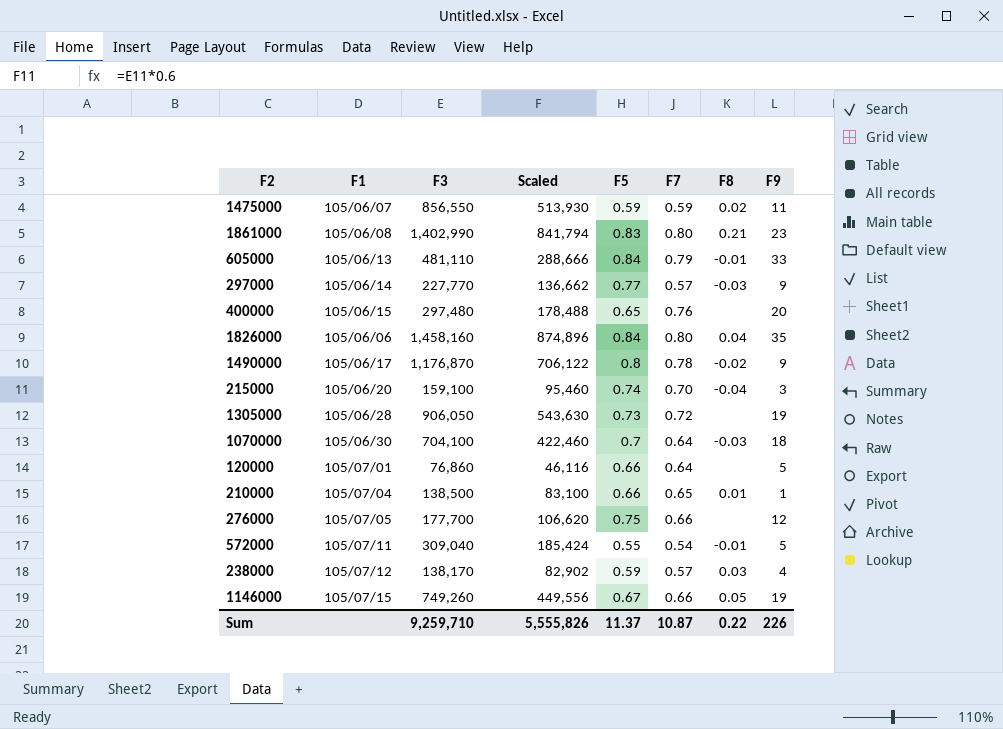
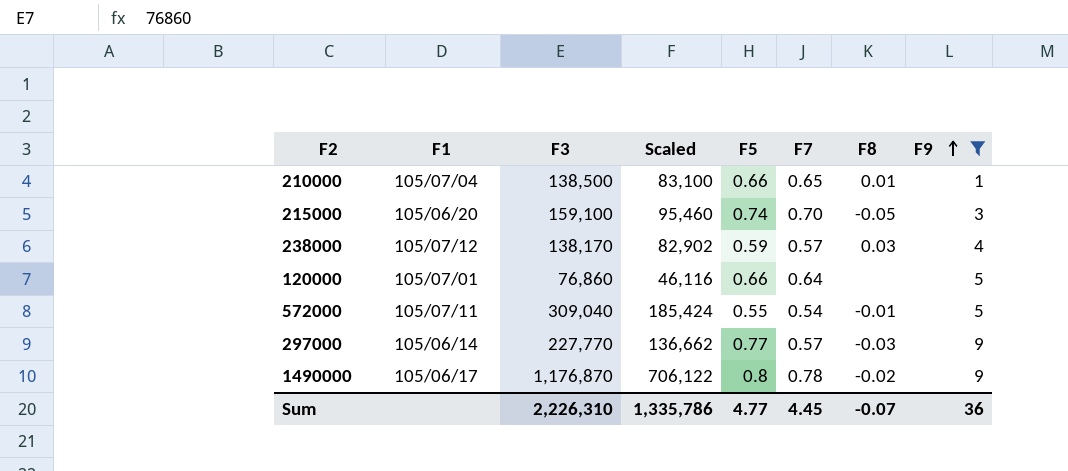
filter: none -> F9 <= 9
row order: none -> F9 ascending
215000 | F8: -0.04 -> -0.05
Sum | F3: 9,259,710 -> 2,226,310
Sum | Scaled: 5,555,826 -> 1,335,786
Sum | F5: 11.37 -> 4.77
Sum | F7: 10.87 -> 4.45
Sum | F8: 0.22 -> -0.07
Sum | F9: 226 -> 36

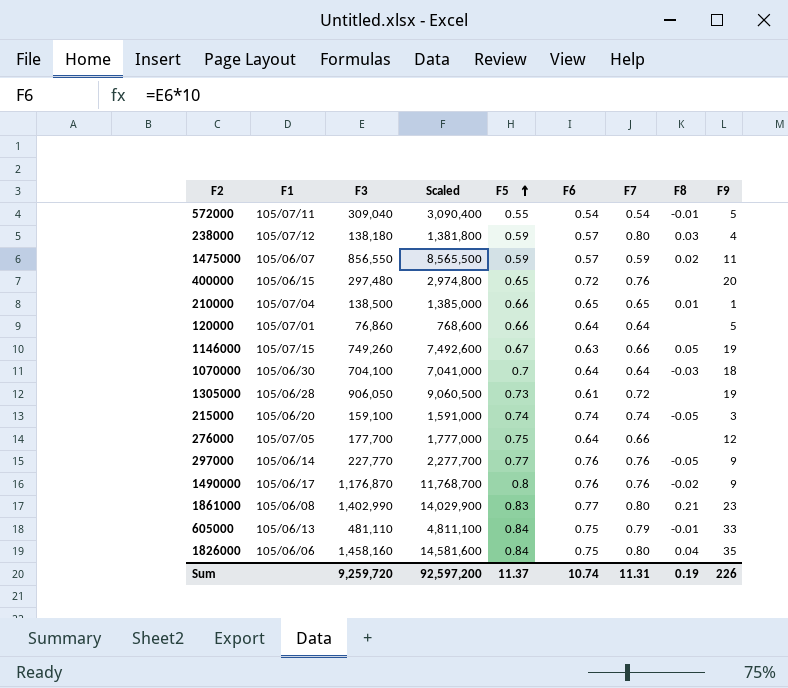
filter: F9 <= 9 -> none
row order: F9 ascending -> F5 ascending
column Scaled | formula: [F3] * 0.6 -> [F3] * 10
column F6 | position: none -> 6
238000 | F3: 138,170 -> 138,180
238000 | F7: 0.57 -> 0.80
215000 | F7: 0.70 -> 0.74
297000 | F7: 0.57 -> 0.76
297000 | F8: -0.03 -> -0.05
1490000 | F7: 0.78 -> 0.76
Sum | F3: 2,226,310 -> 9,259,720
Sum | Scaled: 1,335,786 -> 92,597,200
Sum | F5: 4.77 -> 11.37
Sum | F7: 4.45 -> 11.31
Sum | F8: -0.07 -> 0.19
Sum | F9: 36 -> 226

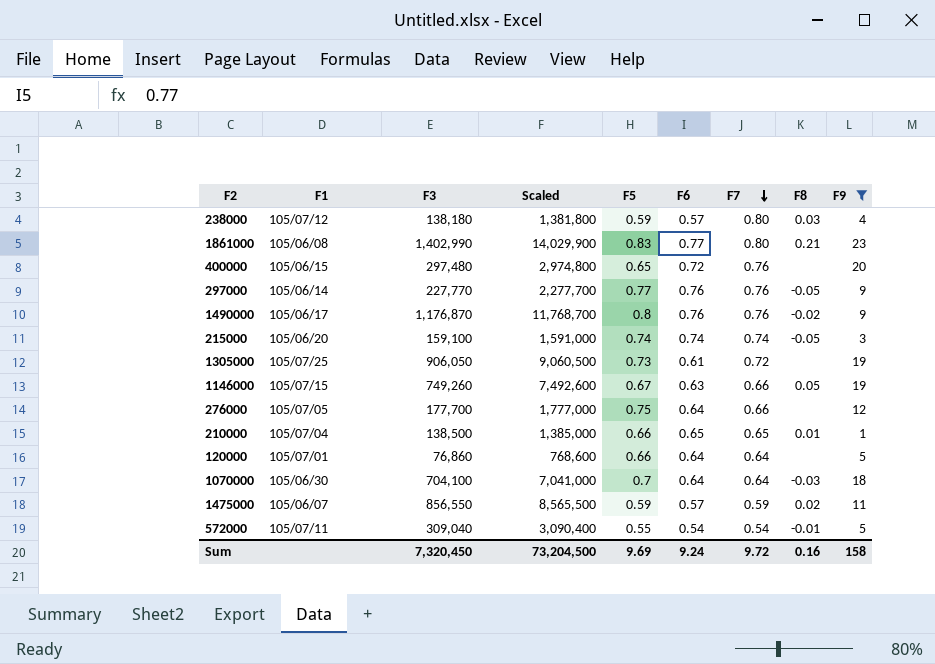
filter: none -> F9 <= 23
row order: F5 ascending -> F7 descending
1305000 | F1: 105/06/28 -> 105/07/25
Sum | F3: 9,259,720 -> 7,320,450
Sum | Scaled: 92,597,200 -> 73,204,500
Sum | F5: 11.37 -> 9.69
Sum | F6: 10.74 -> 9.24
Sum | F7: 11.31 -> 9.72
Sum | F8: 0.19 -> 0.16
Sum | F9: 226 -> 158

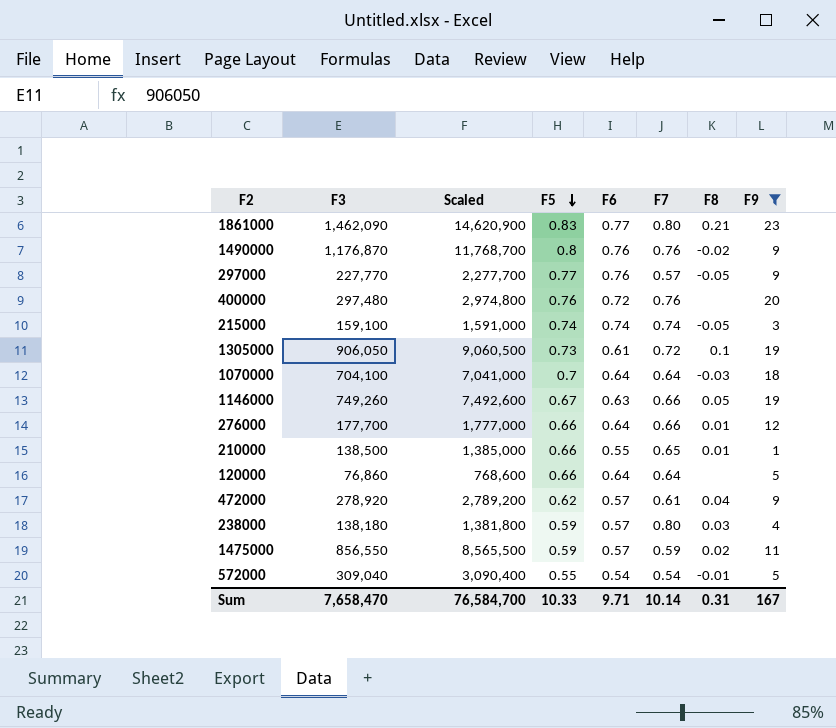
row order: F7 descending -> F5 descending
column F1 | position: 2 -> none
1861000 | F3: 1,402,990 -> 1,462,090
1861000 | Scaled: 14,029,900 -> 14,620,900
297000 | F7: 0.76 -> 0.57
400000 | F5: 0.65 -> 0.76
1305000 | F8: none -> 0.1
276000 | F5: 0.75 -> 0.66
276000 | F8: none -> 0.01
210000 | F6: 0.65 -> 0.55
row 472000: none -> 278,920 | 2,789,200 | 0.62 | 0.57 | 0.61 | 0.04 | 9
Sum | F3: 7,320,450 -> 7,658,470
Sum | Scaled: 73,204,500 -> 76,584,700
Sum | F5: 9.69 -> 10.33
Sum | F6: 9.24 -> 9.71
Sum | F7: 9.72 -> 10.14
Sum | F8: 0.16 -> 0.31
Sum | F9: 158 -> 167

